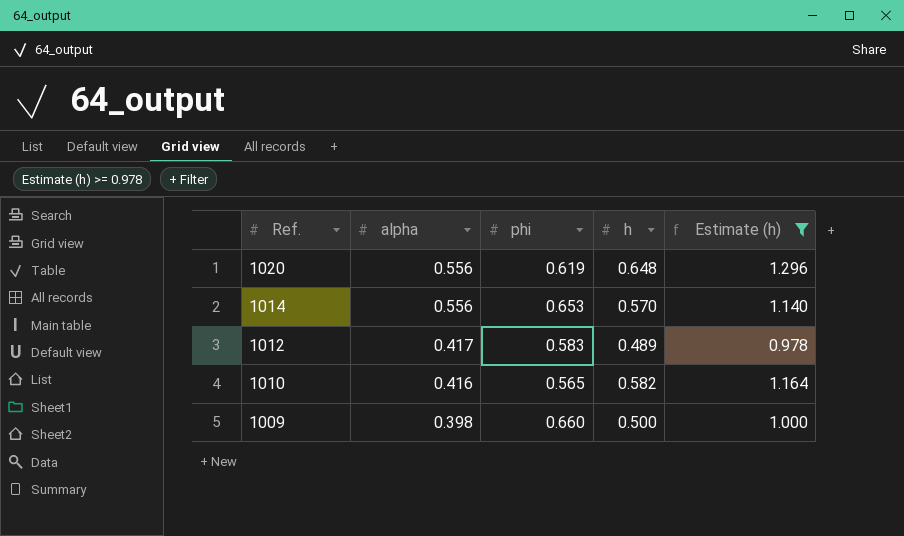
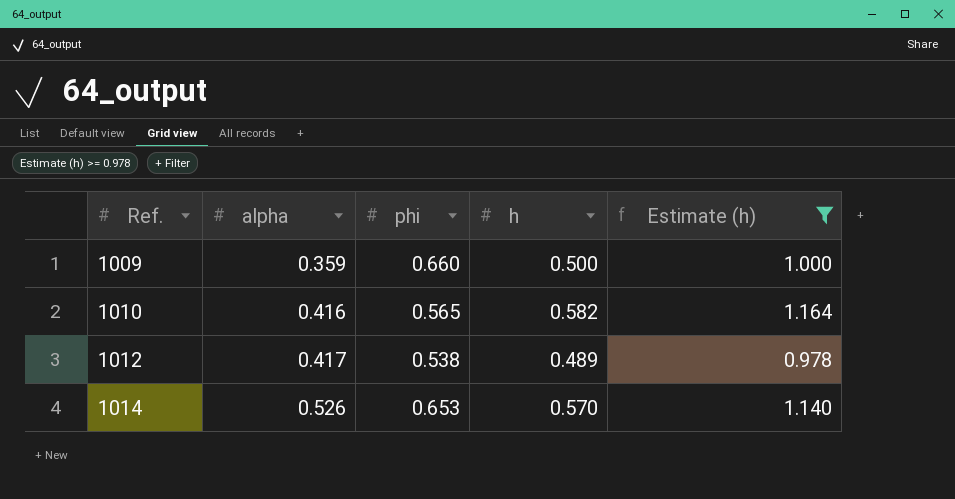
row order: Ref. descending -> Ref. ascending
row 1020: 0.556 | 0.619 | 0.648 | 1.296 -> none
1009 | alpha: 0.398 -> 0.359
1012 | phi: 0.583 -> 0.538
1014 | alpha: 0.556 -> 0.526

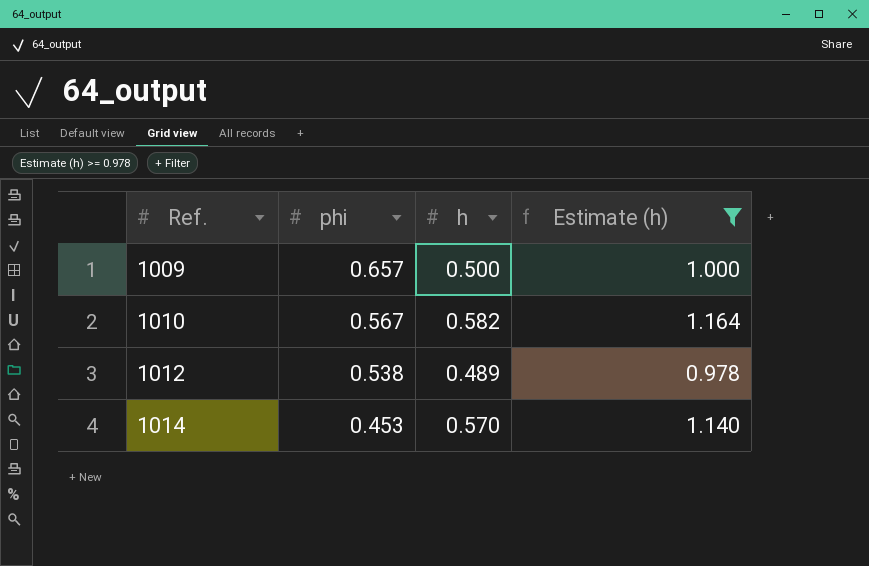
column alpha | position: 2 -> none
1009 | phi: 0.660 -> 0.657
1010 | phi: 0.565 -> 0.567
1014 | phi: 0.653 -> 0.453

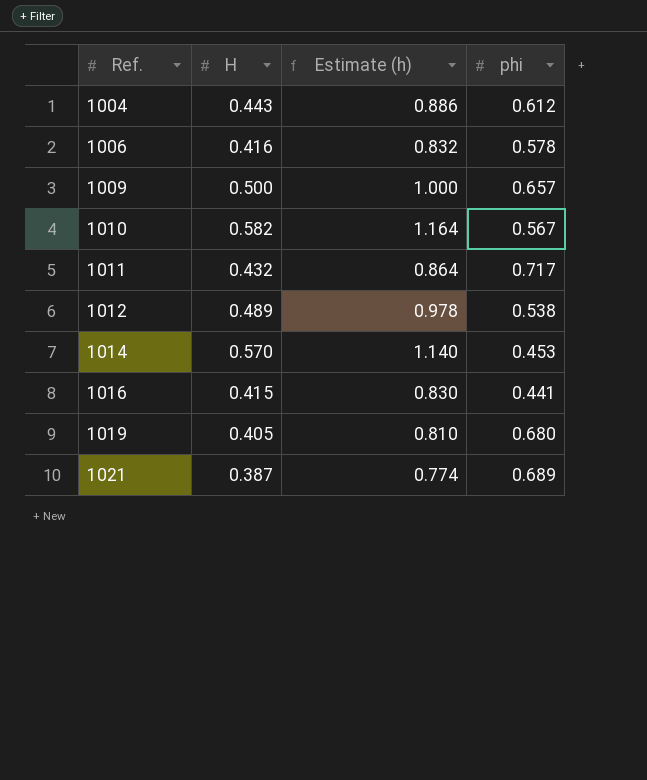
filter: Estimate (h) >= 0.978 -> none
column name: h -> H
column phi | position: 2 -> 4

